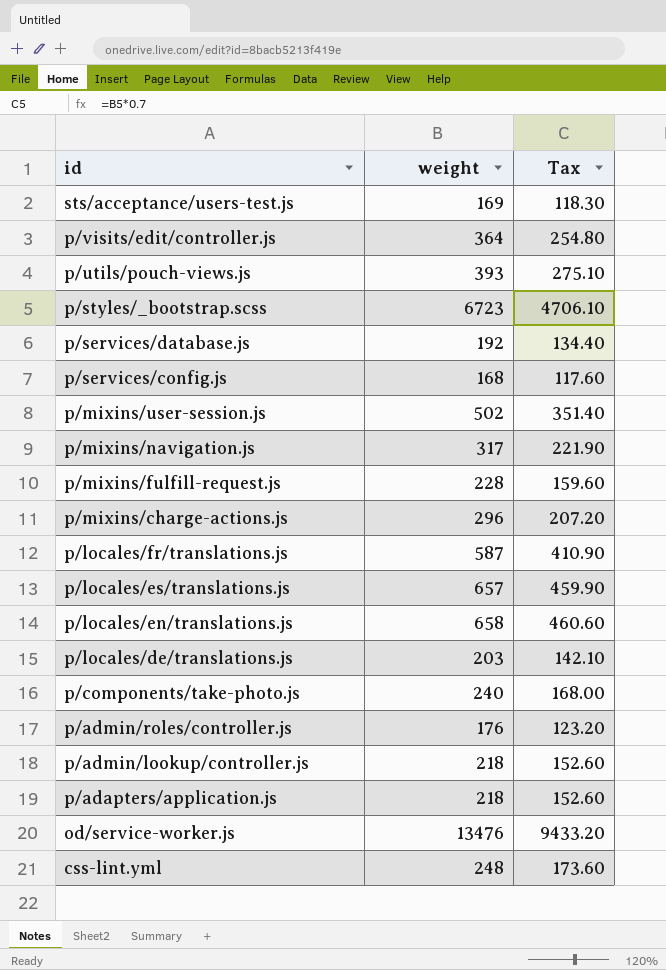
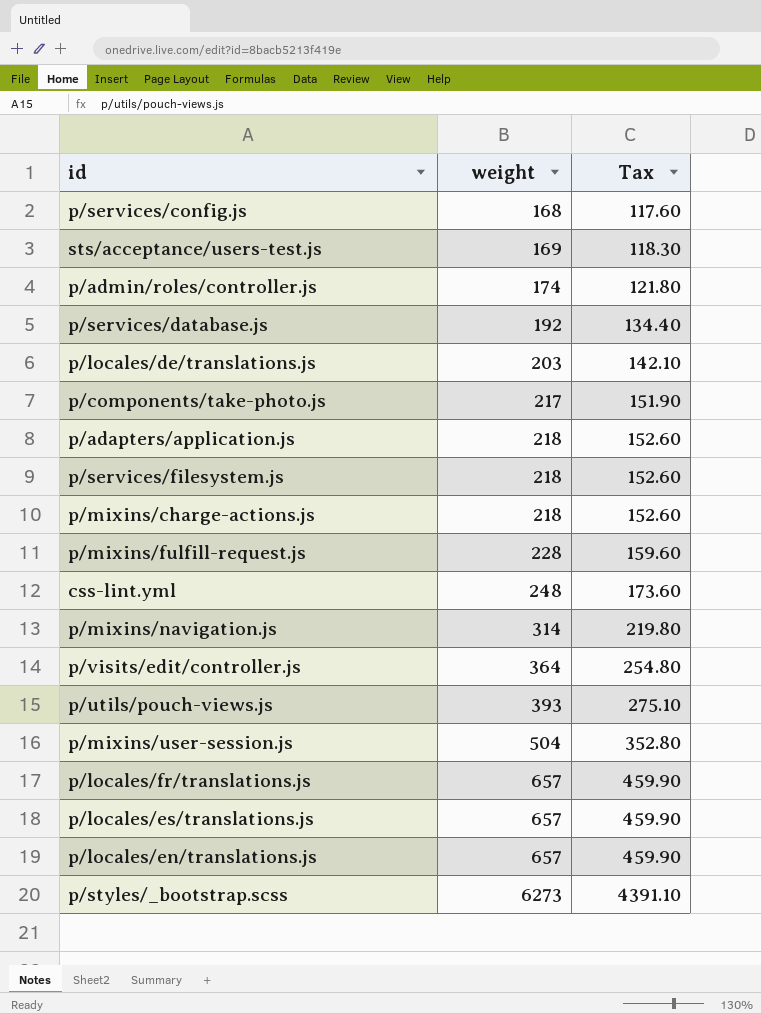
row order: id descending -> weight ascending
row p/admin/lookup/controller.js: 218 | 152.60 -> none
row od/service-worker.js: 13476 | 9433.20 -> none
p/admin/roles/controller.js | weight: 176 -> 174
p/admin/roles/controller.js | Tax: 123.20 -> 121.80
p/components/take-photo.js | weight: 240 -> 217
p/components/take-photo.js | Tax: 168.00 -> 151.90
row p/services/filesystem.js: none -> 218 | 152.60
p/mixins/charge-actions.js | weight: 296 -> 218
p/mixins/charge-actions.js | Tax: 207.20 -> 152.60
p/mixins/navigation.js | weight: 317 -> 314
p/mixins/navigation.js | Tax: 221.90 -> 219.80
p/mixins/user-session.js | weight: 502 -> 504
p/mixins/user-session.js | Tax: 351.40 -> 352.80
p/locales/fr/translations.js | weight: 587 -> 657
p/locales/fr/translations.js | Tax: 410.90 -> 459.90
p/locales/en/translations.js | weight: 658 -> 657
p/locales/en/translations.js | Tax: 460.60 -> 459.90
p/styles/_bootstrap.scss | weight: 6723 -> 6273
p/styles/_bootstrap.scss | Tax: 4706.10 -> 4391.10

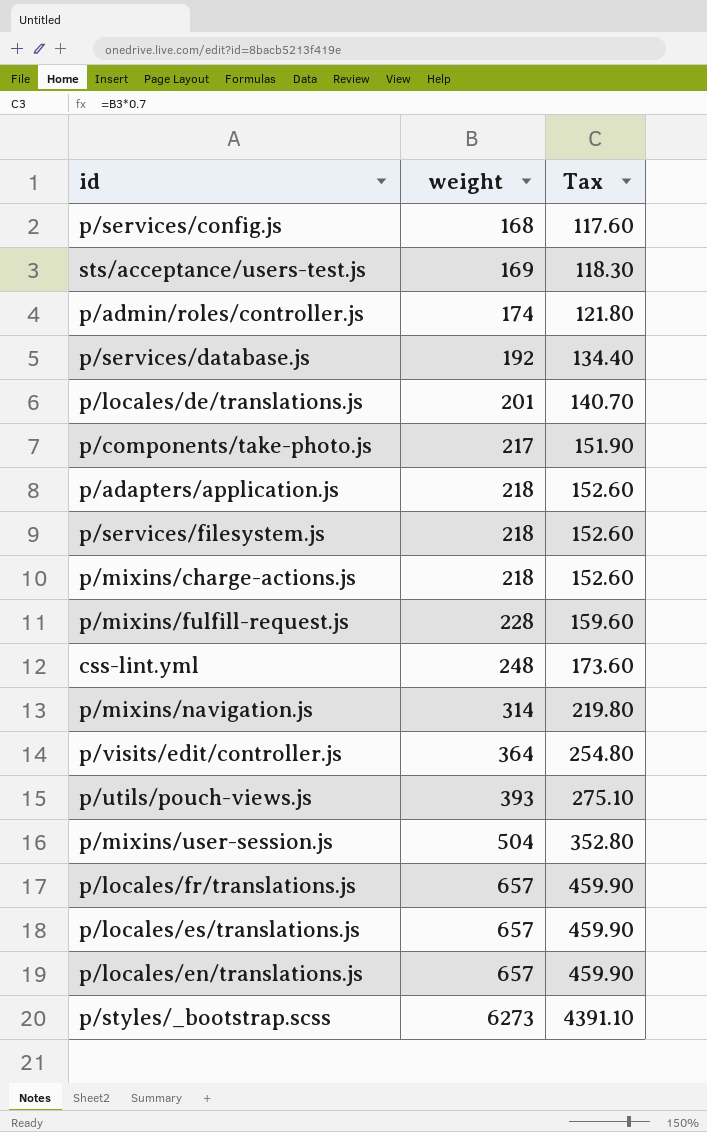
p/locales/de/translations.js | weight: 203 -> 201
p/locales/de/translations.js | Tax: 142.10 -> 140.70

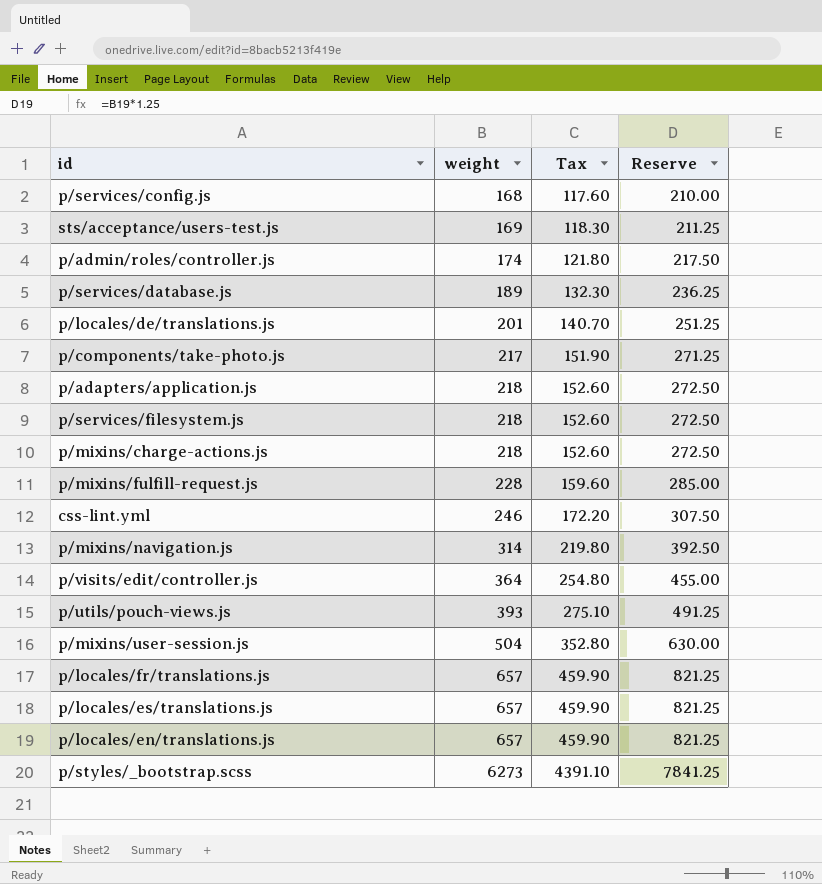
column Reserve | formula: none -> [weight] * 1.25
p/services/database.js | weight: 192 -> 189
p/services/database.js | Tax: 134.40 -> 132.30
css-lint.yml | weight: 248 -> 246
css-lint.yml | Tax: 173.60 -> 172.20

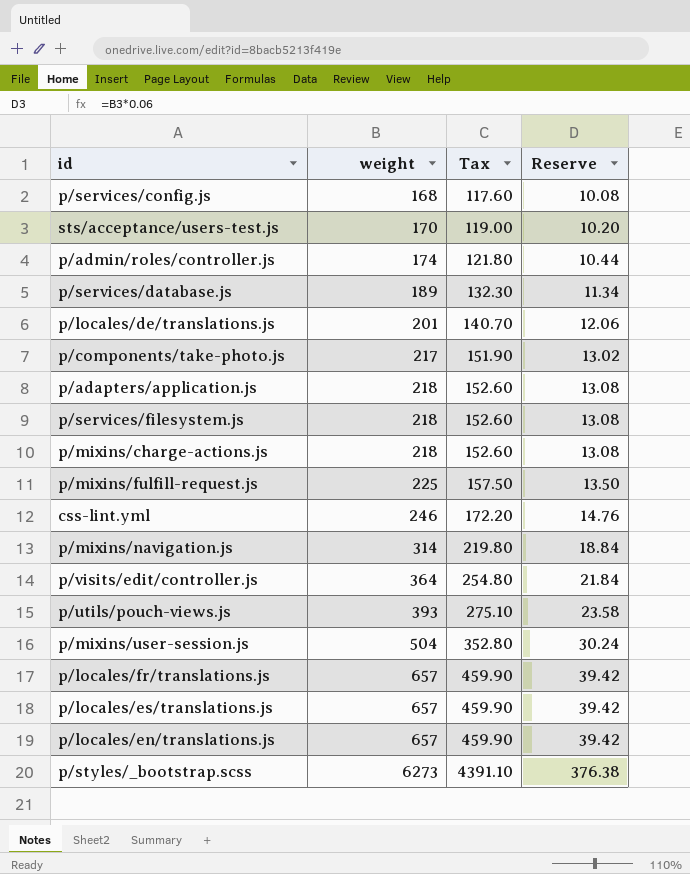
column Reserve | formula: [weight] * 1.25 -> [weight] * 0.06
sts/acceptance/users-test.js | weight: 169 -> 170
sts/acceptance/users-test.js | Tax: 118.30 -> 119.00
p/mixins/fulfill-request.js | weight: 228 -> 225
p/mixins/fulfill-request.js | Tax: 159.60 -> 157.50

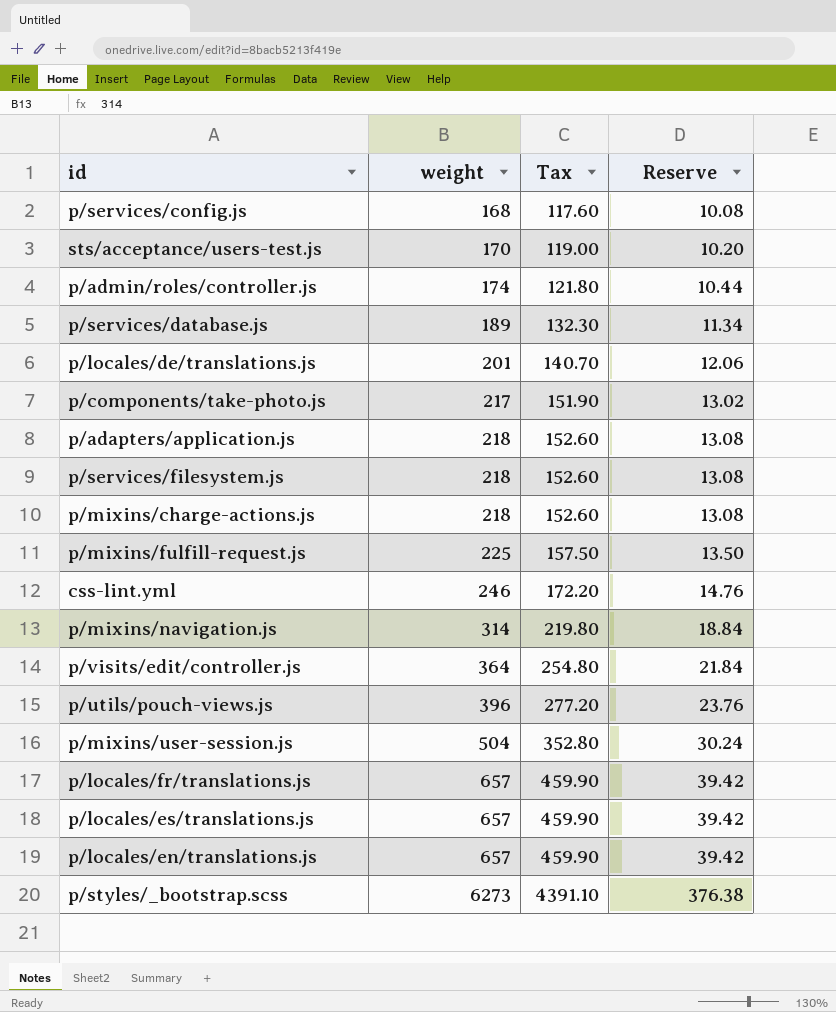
p/utils/pouch-views.js | weight: 393 -> 396
p/utils/pouch-views.js | Tax: 275.10 -> 277.20
p/utils/pouch-views.js | Reserve: 23.58 -> 23.76

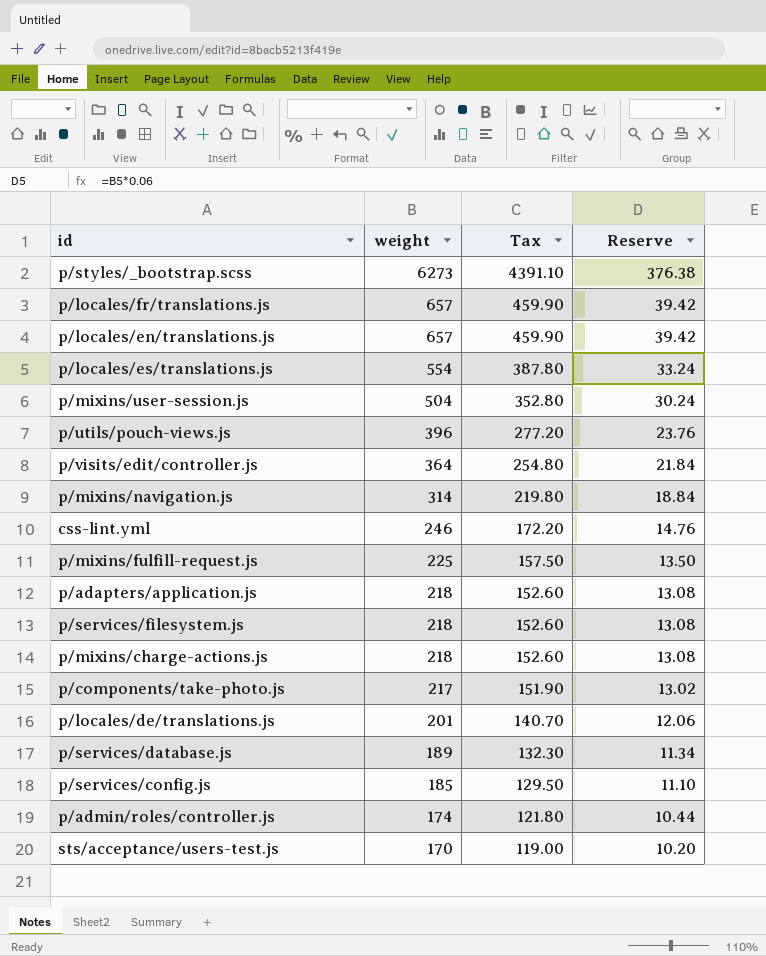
row order: weight ascending -> weight descending
p/locales/es/translations.js | weight: 657 -> 554
p/locales/es/translations.js | Tax: 459.90 -> 387.80
p/locales/es/translations.js | Reserve: 39.42 -> 33.24
p/services/config.js | weight: 168 -> 185
p/services/config.js | Tax: 117.60 -> 129.50
p/services/config.js | Reserve: 10.08 -> 11.10

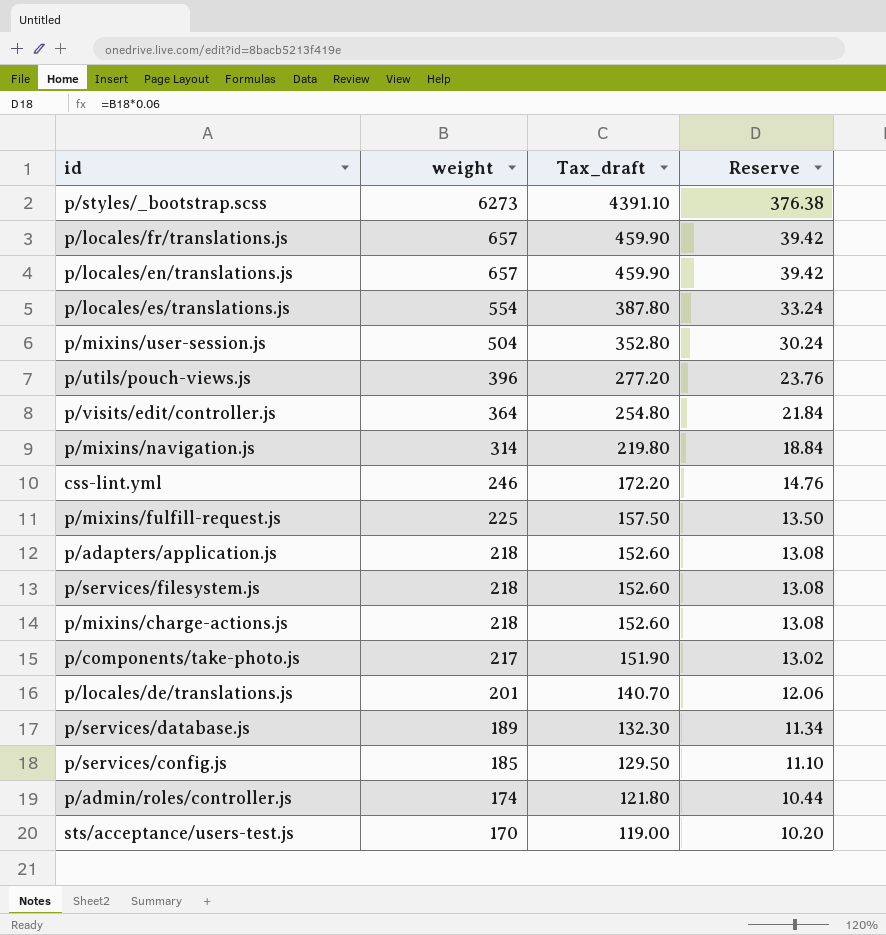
column name: Tax -> Tax_draft

